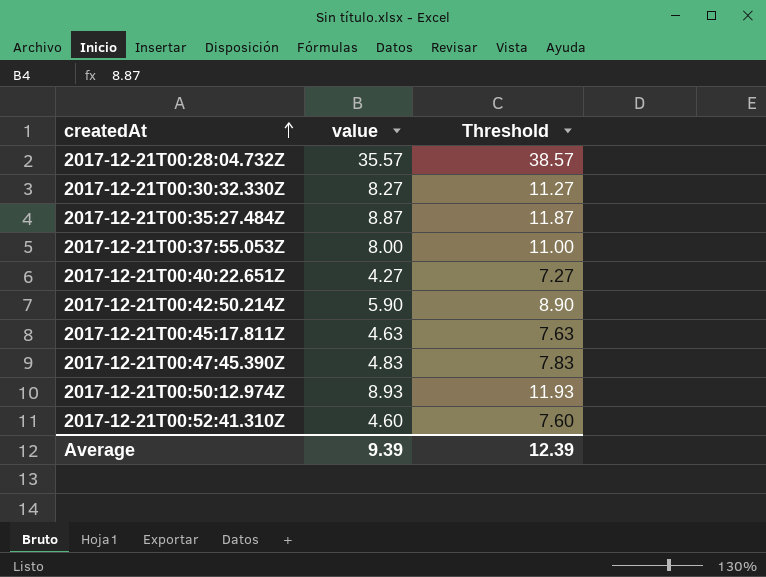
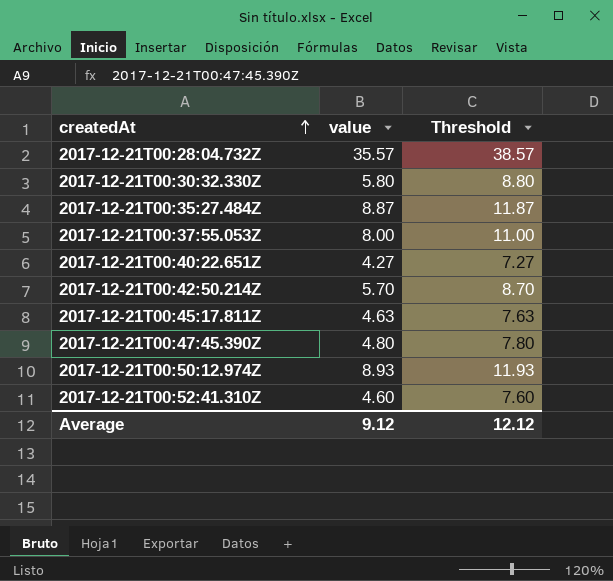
2017-12-21T00:30:32.330Z | value: 8.27 -> 5.80
2017-12-21T00:30:32.330Z | Threshold: 11.27 -> 8.80
2017-12-21T00:42:50.214Z | value: 5.90 -> 5.70
2017-12-21T00:42:50.214Z | Threshold: 8.90 -> 8.70
2017-12-21T00:47:45.390Z | value: 4.83 -> 4.80
2017-12-21T00:47:45.390Z | Threshold: 7.83 -> 7.80
Average | value: 9.39 -> 9.12
Average | Threshold: 12.39 -> 12.12

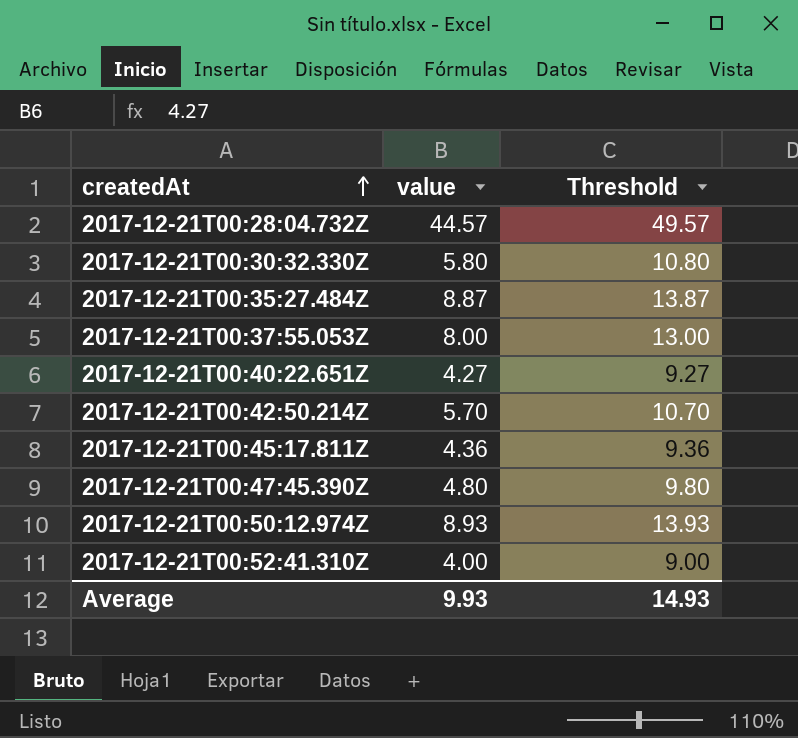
column Threshold | formula: [value] + 3 -> [value] + 5
2017-12-21T00:28:04.732Z | value: 35.57 -> 44.57
2017-12-21T00:45:17.811Z | value: 4.63 -> 4.36
2017-12-21T00:52:41.310Z | value: 4.60 -> 4.00
Average | value: 9.12 -> 9.93
Average | Threshold: 12.12 -> 14.93

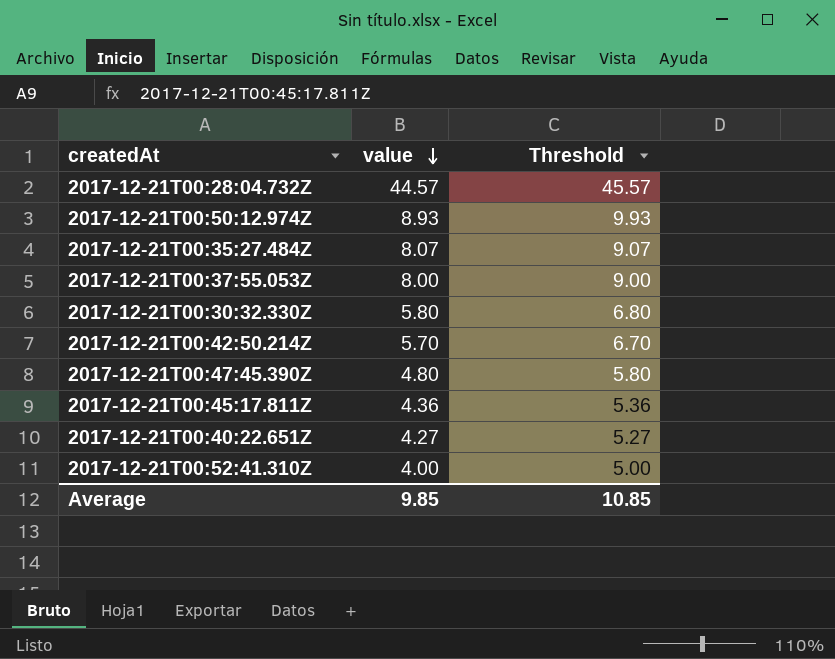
row order: createdAt ascending -> value descending
column Threshold | formula: [value] + 5 -> [value] + 1
2017-12-21T00:35:27.484Z | value: 8.87 -> 8.07
Average | value: 9.93 -> 9.85
Average | Threshold: 14.93 -> 10.85

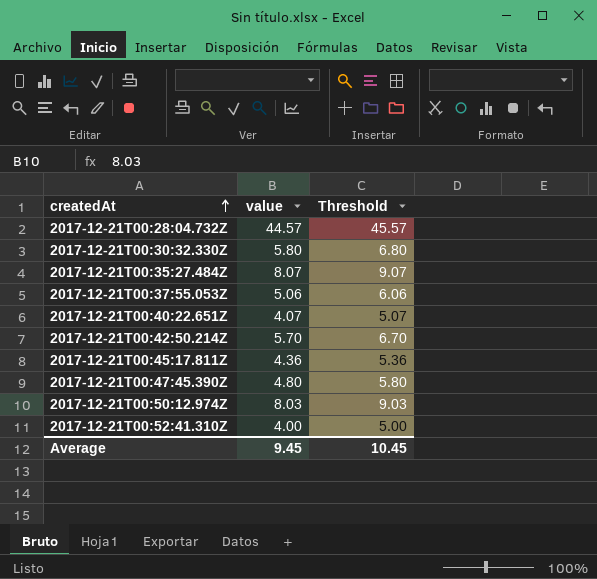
row order: value descending -> createdAt ascending
2017-12-21T00:37:55.053Z | value: 8.00 -> 5.06
2017-12-21T00:37:55.053Z | Threshold: 9.00 -> 6.06
2017-12-21T00:40:22.651Z | value: 4.27 -> 4.07
2017-12-21T00:40:22.651Z | Threshold: 5.27 -> 5.07
2017-12-21T00:50:12.974Z | value: 8.93 -> 8.03
2017-12-21T00:50:12.974Z | Threshold: 9.93 -> 9.03
Average | value: 9.85 -> 9.45
Average | Threshold: 10.85 -> 10.45

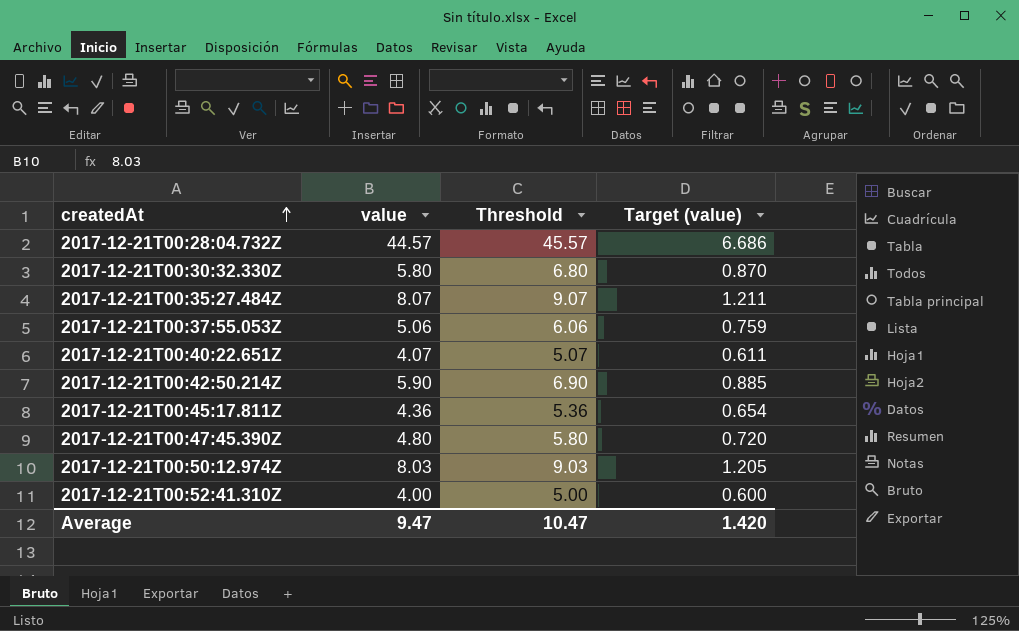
column Target (value) | formula: none -> [value] * 0.15
2017-12-21T00:42:50.214Z | value: 5.70 -> 5.90
2017-12-21T00:42:50.214Z | Threshold: 6.70 -> 6.90
Average | value: 9.45 -> 9.47
Average | Threshold: 10.45 -> 10.47

